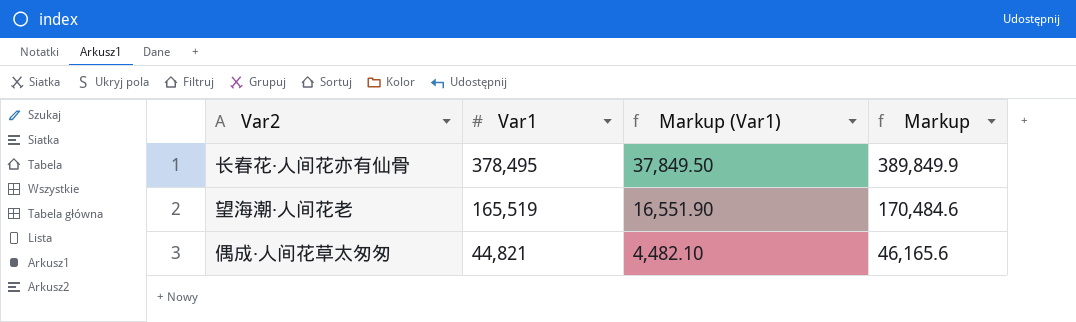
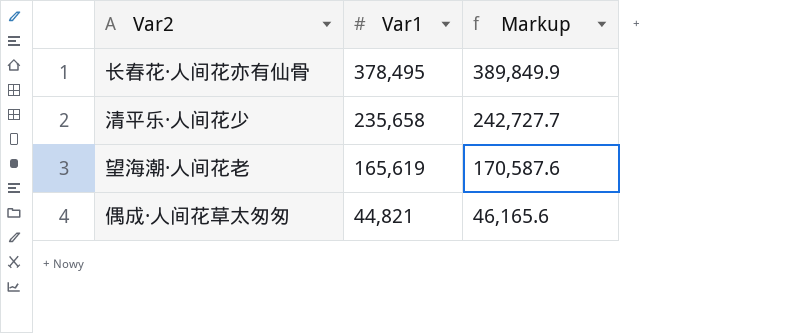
column Markup (Var1) | formula: [Var1] * 0.1 -> none
row 清平乐·人间花少: none -> 235,658 | 242,727.7
望海潮·人间花老 | Var1: 165,519 -> 165,619
望海潮·人间花老 | Markup: 170,484.6 -> 170,587.6

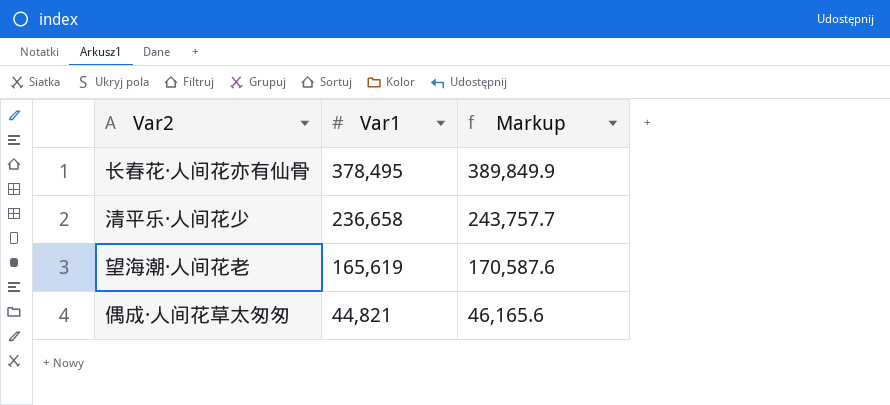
清平乐·人间花少 | Var1: 235,658 -> 236,658
清平乐·人间花少 | Markup: 242,727.7 -> 243,757.7

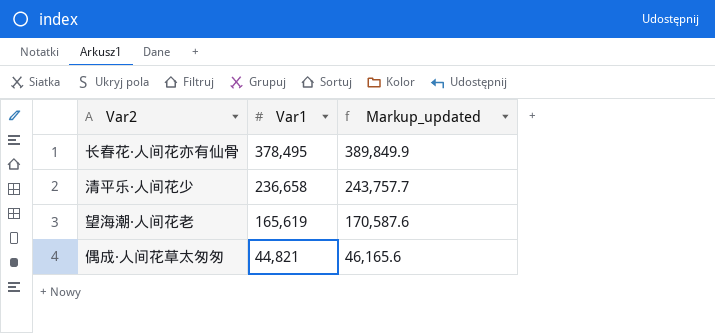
column name: Markup -> Markup_updated

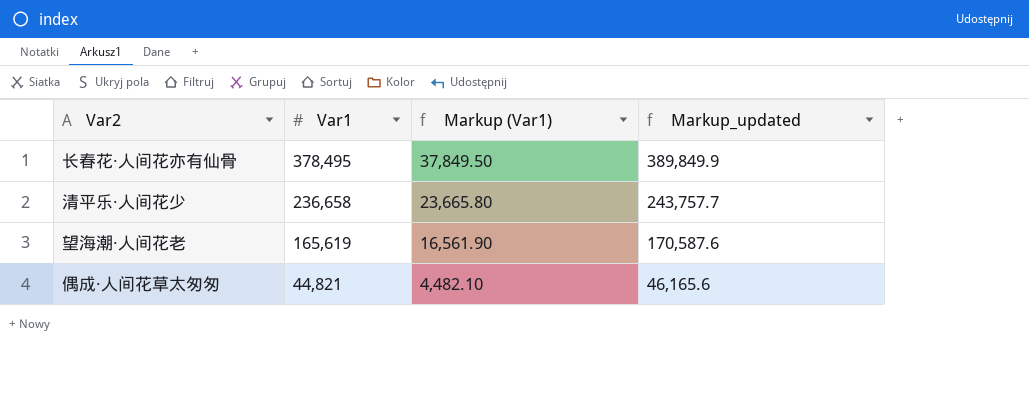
column Markup (Var1) | formula: none -> [Var1] * 0.1

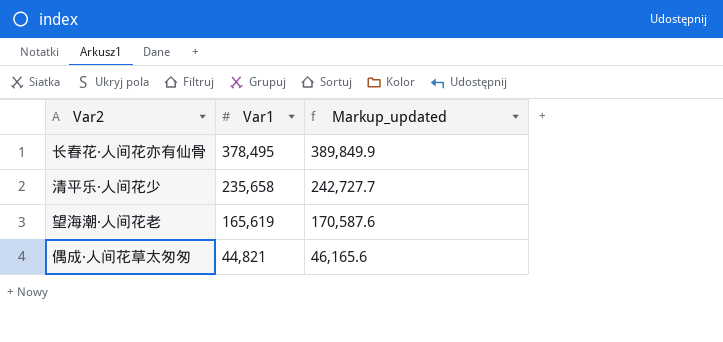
column Markup (Var1) | formula: [Var1] * 0.1 -> none
清平乐·人间花少 | Var1: 236,658 -> 235,658
清平乐·人间花少 | Markup_updated: 243,757.7 -> 242,727.7

